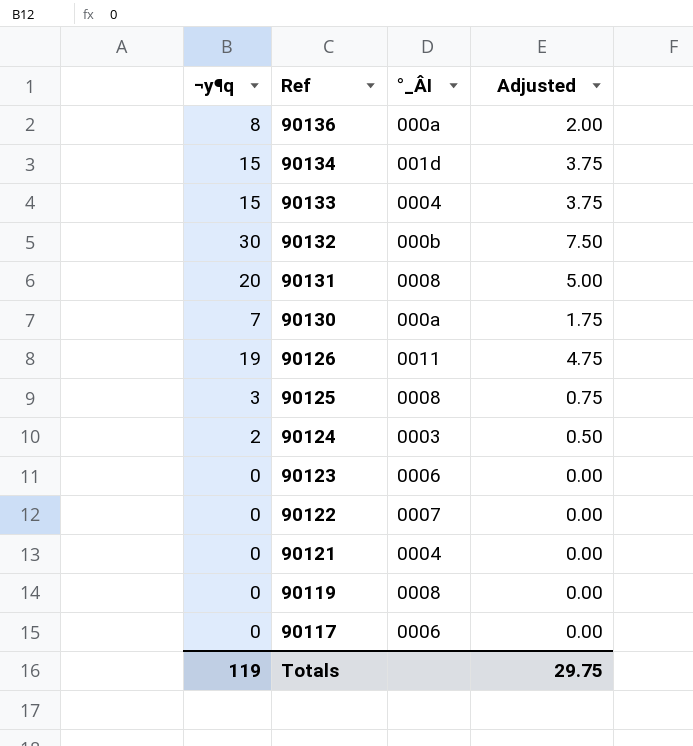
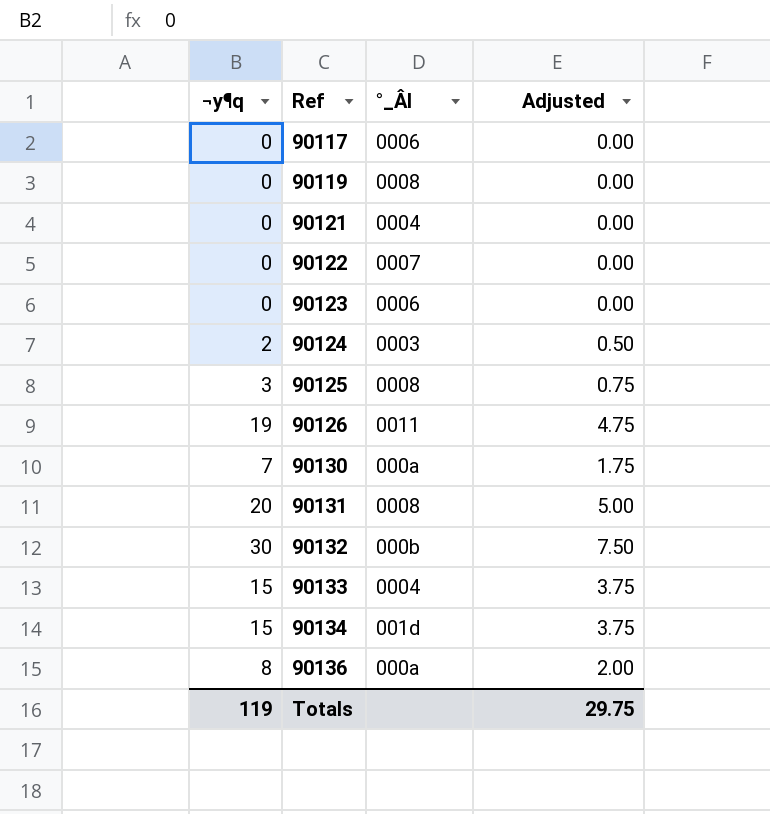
row order: Ref descending -> Ref ascending

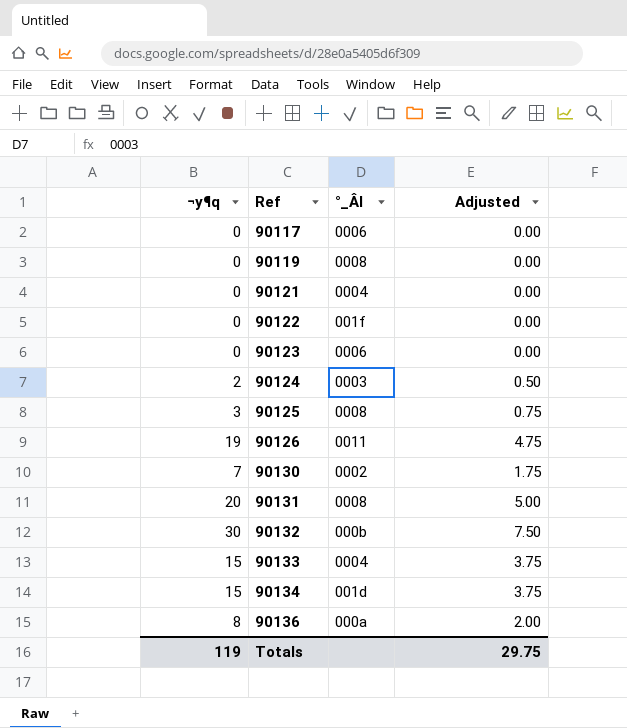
90122 | °_ÂI: 0007 -> 001f
90130 | °_ÂI: 000a -> 0002

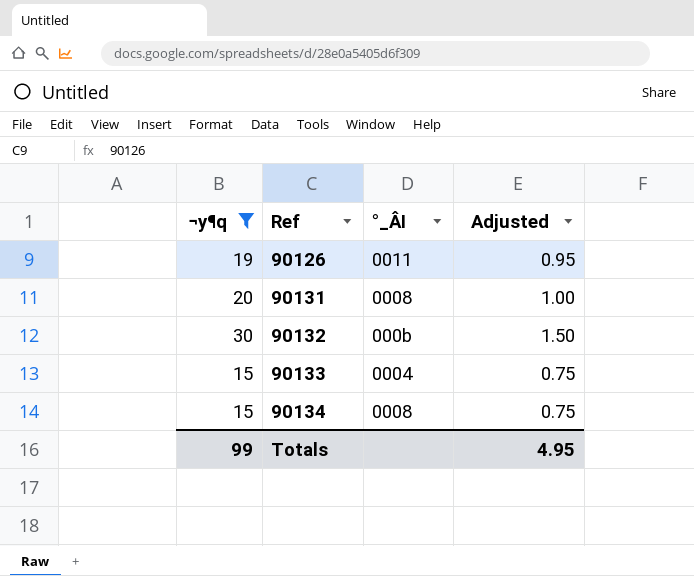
filter: none -> ¬y¶q >= 15
column Adjusted | formula: [¬y¶q] * 0.25 -> [¬y¶q] * 0.05
90134 | °_ÂI: 001d -> 0008
Totals | ¬y¶q: 119 -> 99
Totals | Adjusted: 29.75 -> 4.95

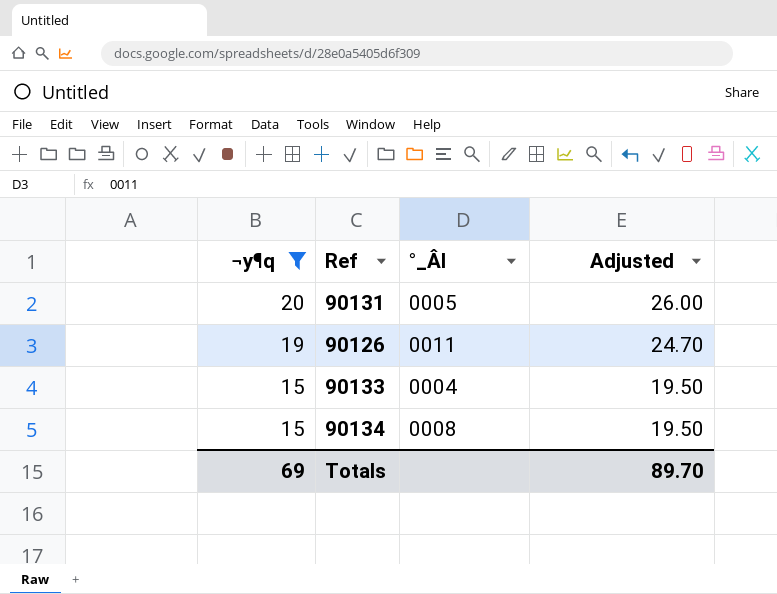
row order: Ref ascending -> ¬y¶q descending
column Adjusted | formula: [¬y¶q] * 0.05 -> [¬y¶q] * 1.3
row 90132: 30 | 000b | 1.50 -> none
90131 | °_ÂI: 0008 -> 0005
Totals | ¬y¶q: 99 -> 69
Totals | Adjusted: 4.95 -> 89.70

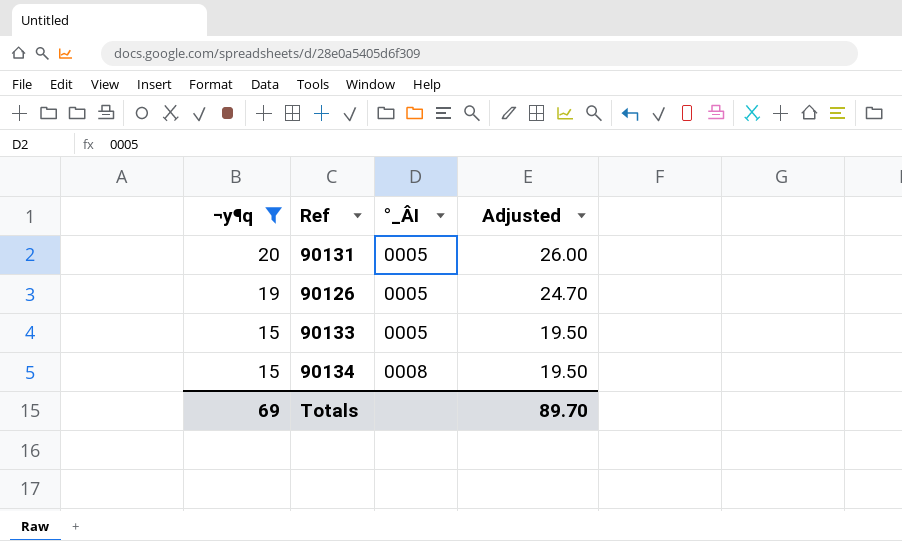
90126 | °_ÂI: 0011 -> 0005
90133 | °_ÂI: 0004 -> 0005

